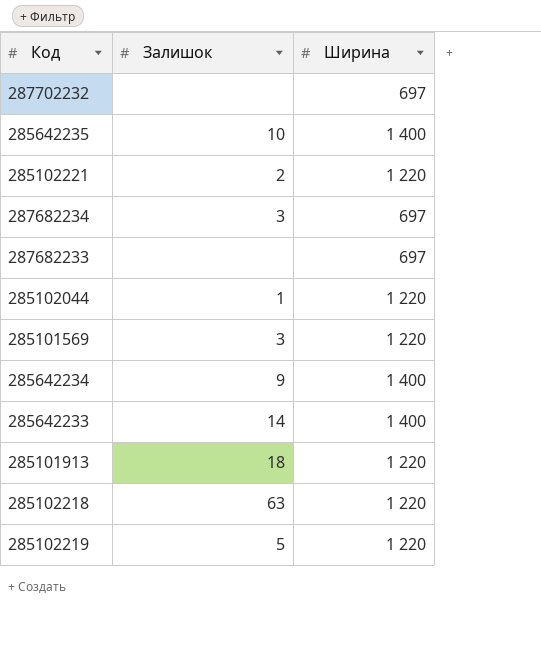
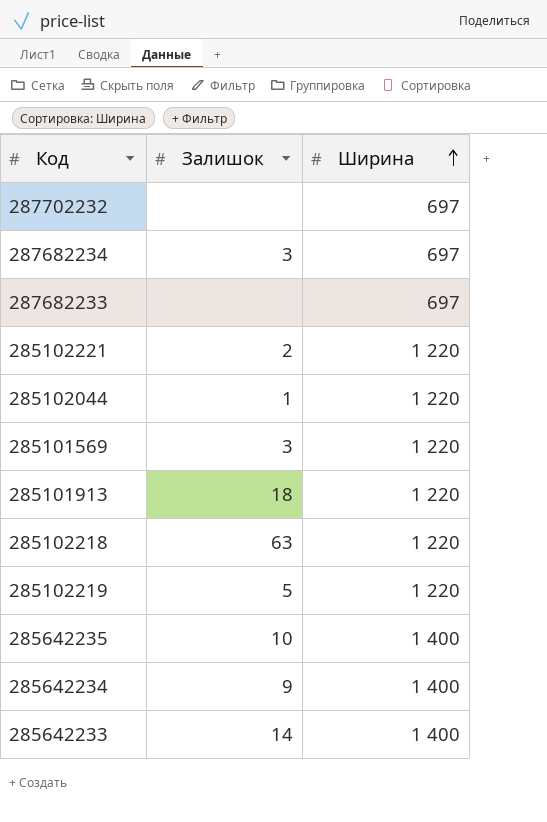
row order: none -> Ширина ascending

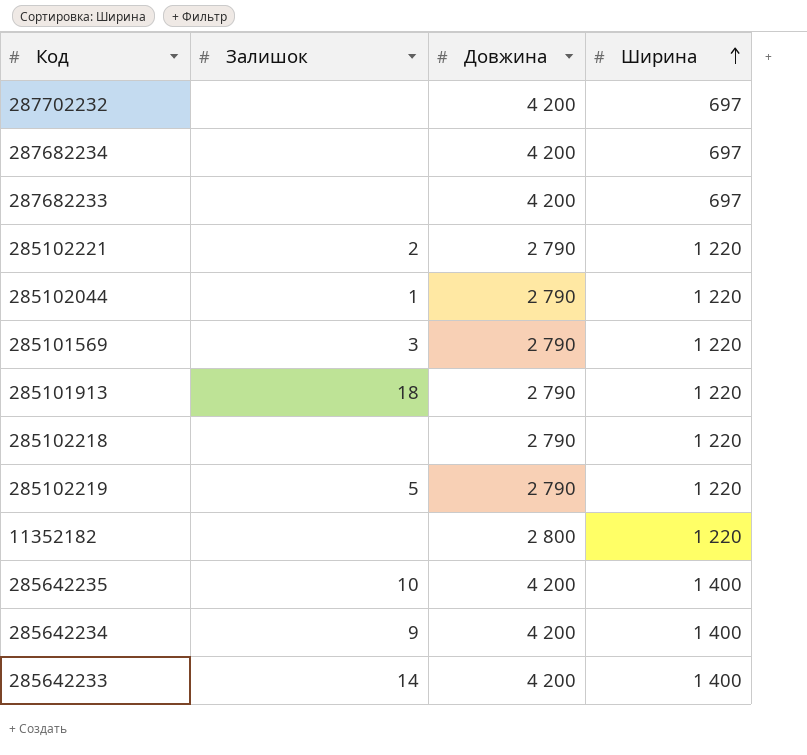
column Довжина | position: none -> 3
287682234 | Залишок: 3 -> none
285102218 | Залишок: 63 -> none
row 11352182: none -> none | 2 800 | 1 220

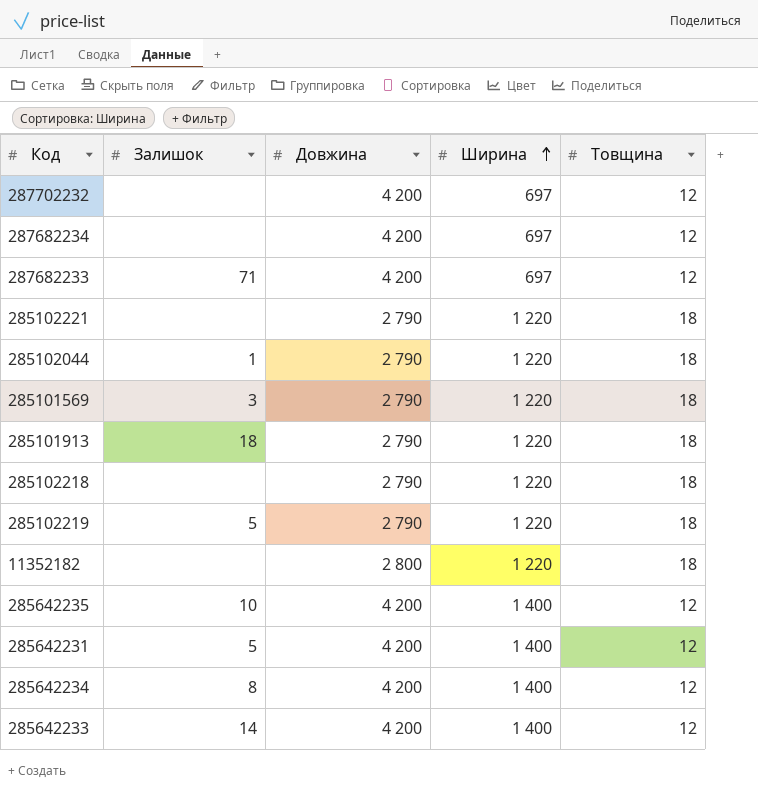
column Товщина | position: none -> 5
287682233 | Залишок: none -> 71
285102221 | Залишок: 2 -> none
row 285642231: none -> 5 | 4 200 | 1 400 | 12
285642234 | Залишок: 9 -> 8

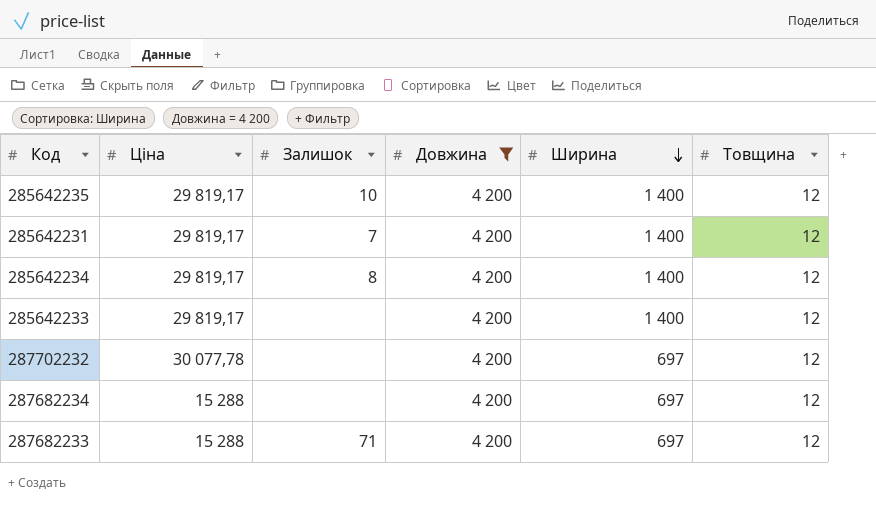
filter: none -> Довжина = 4 200
row order: Ширина ascending -> Ширина descending
column Ціна | position: none -> 2
285642231 | Залишок: 5 -> 7
285642233 | Залишок: 14 -> none

